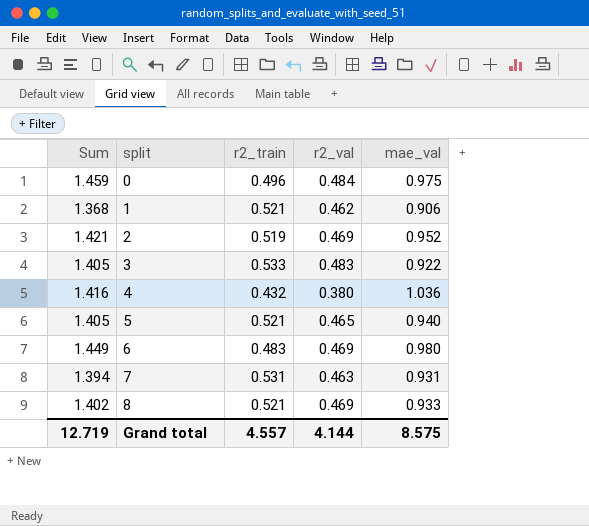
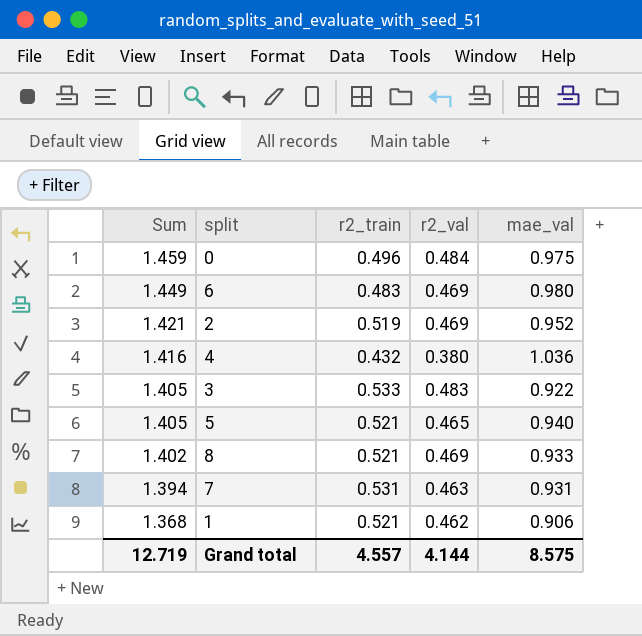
row order: split ascending -> Sum descending

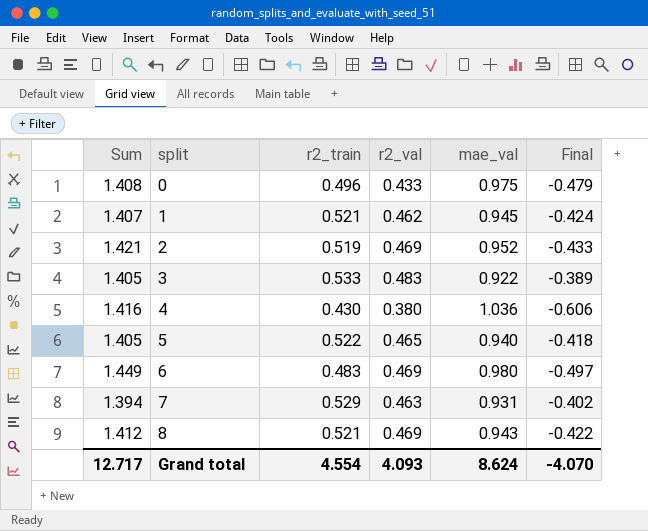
row order: Sum descending -> split ascending
column Final | formula: none -> [r2_train] - [mae_val]
0 | Sum: 1.459 -> 1.408
0 | r2_val: 0.484 -> 0.433
1 | Sum: 1.368 -> 1.407
1 | mae_val: 0.906 -> 0.945
4 | r2_train: 0.432 -> 0.430
5 | r2_train: 0.521 -> 0.522
7 | r2_train: 0.531 -> 0.529
8 | Sum: 1.402 -> 1.412
8 | mae_val: 0.933 -> 0.943
Grand total | Sum: 12.719 -> 12.717
Grand total | r2_train: 4.557 -> 4.554
Grand total | r2_val: 4.144 -> 4.093
Grand total | mae_val: 8.575 -> 8.624

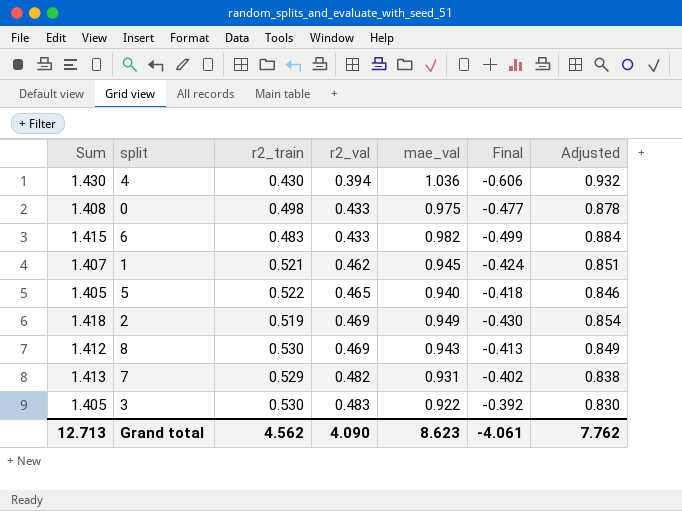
row order: split ascending -> r2_val ascending
column Adjusted | formula: none -> [mae_val] * 0.9
4 | Sum: 1.416 -> 1.430
4 | r2_val: 0.380 -> 0.394
0 | r2_train: 0.496 -> 0.498
0 | Final: -0.479 -> -0.477
6 | Sum: 1.449 -> 1.415
6 | r2_val: 0.469 -> 0.433
6 | mae_val: 0.980 -> 0.982
6 | Final: -0.497 -> -0.499
2 | Sum: 1.421 -> 1.418
2 | mae_val: 0.952 -> 0.949
2 | Final: -0.433 -> -0.430
8 | r2_train: 0.521 -> 0.530
8 | Final: -0.422 -> -0.413
7 | Sum: 1.394 -> 1.413
7 | r2_val: 0.463 -> 0.482
3 | r2_train: 0.533 -> 0.530
3 | Final: -0.389 -> -0.392
Grand total | Sum: 12.717 -> 12.713
Grand total | r2_train: 4.554 -> 4.562
Grand total | r2_val: 4.093 -> 4.090
Grand total | mae_val: 8.624 -> 8.623
Grand total | Final: -4.070 -> -4.061

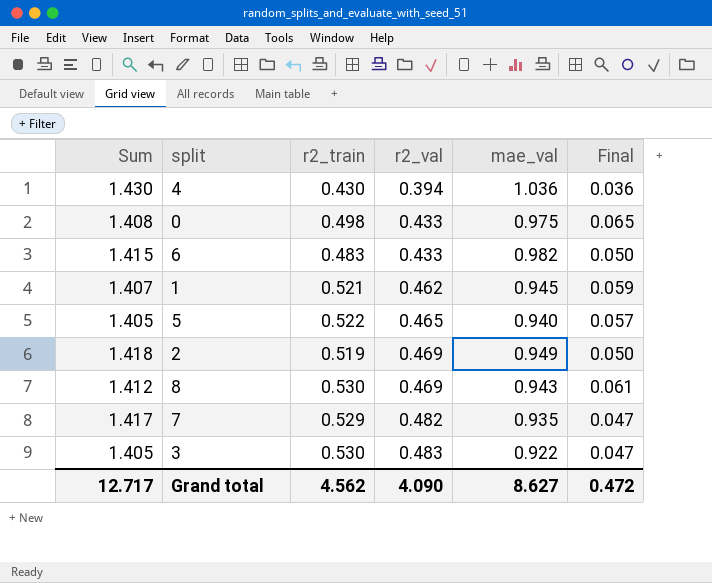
column Adjusted | formula: [mae_val] * 0.9 -> none
column Final | formula: [r2_train] - [mae_val] -> [r2_train] - [r2_val]
7 | Sum: 1.413 -> 1.417
7 | mae_val: 0.931 -> 0.935
Grand total | Sum: 12.713 -> 12.717
Grand total | mae_val: 8.623 -> 8.627
Grand total | Final: -4.061 -> 0.472

